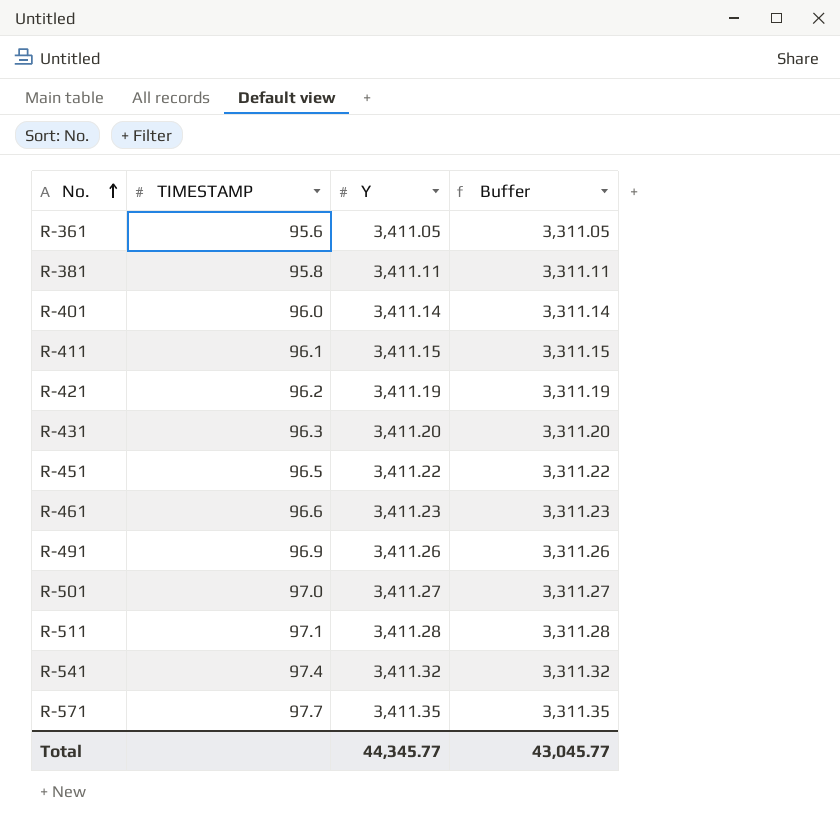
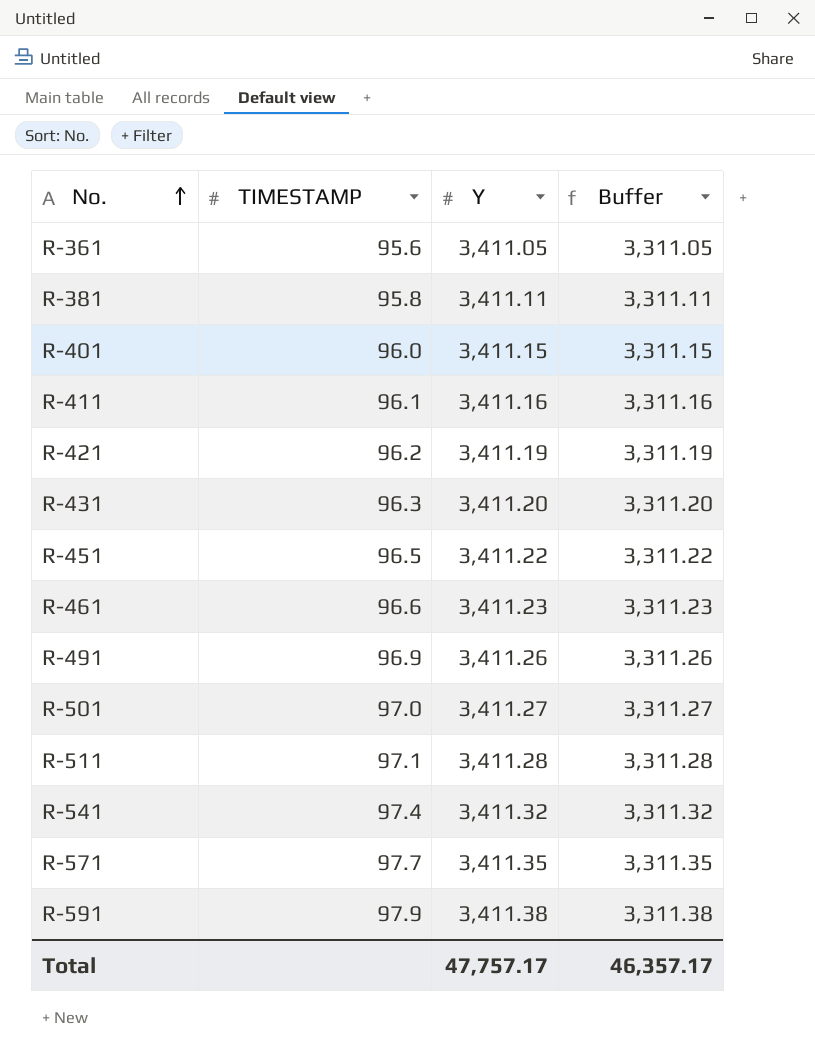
R-401 | Y: 3,411.14 -> 3,411.15
R-401 | Buffer: 3,311.14 -> 3,311.15
R-411 | Y: 3,411.15 -> 3,411.16
R-411 | Buffer: 3,311.15 -> 3,311.16
row R-591: none -> 97.9 | 3,411.38 | 3,311.38
Total | Y: 44,345.77 -> 47,757.17
Total | Buffer: 43,045.77 -> 46,357.17

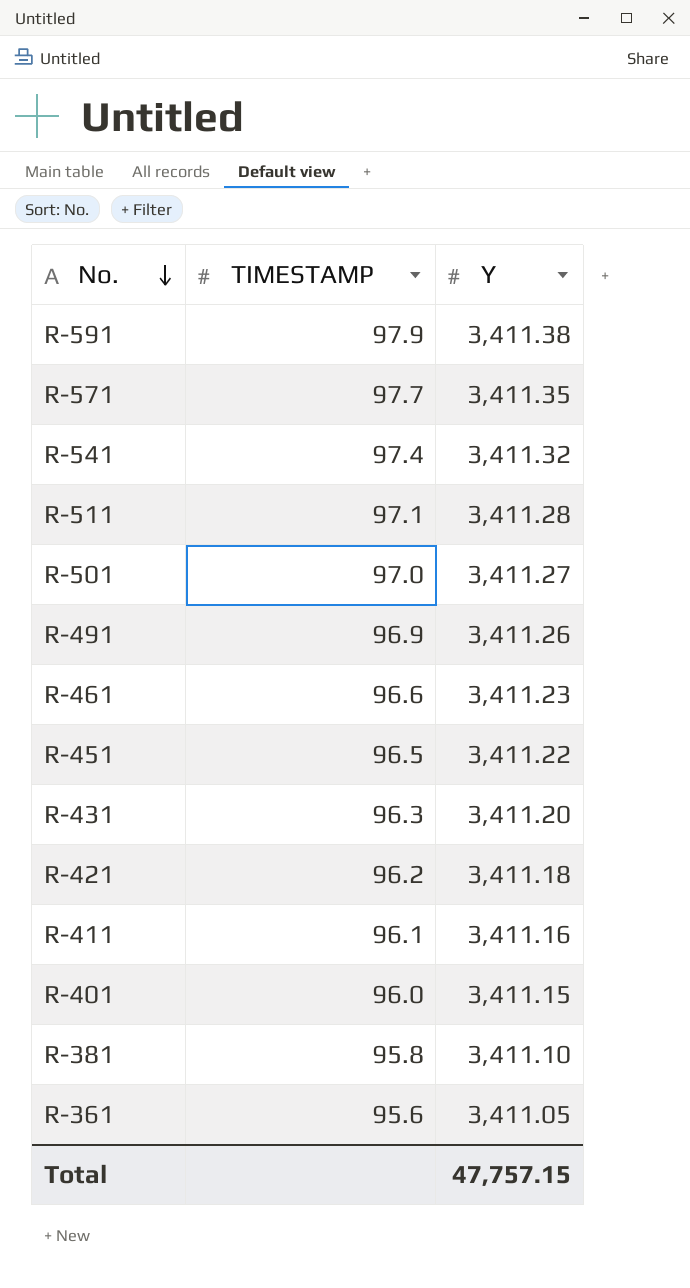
row order: No. ascending -> No. descending
column Buffer | formula: [Y] - 100 -> none
R-421 | Y: 3,411.19 -> 3,411.18
R-381 | Y: 3,411.11 -> 3,411.10
Total | Y: 47,757.17 -> 47,757.15

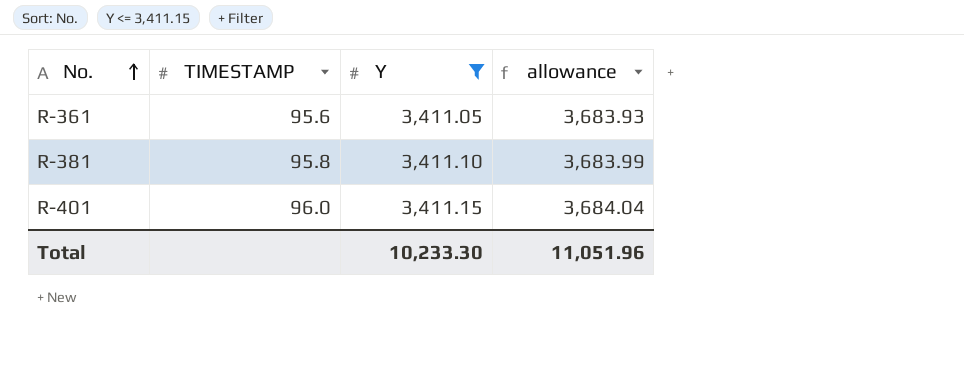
filter: none -> Y <= 3,411.15
row order: No. descending -> No. ascending
column allowance | formula: none -> [Y] * 1.08
Total | Y: 47,757.15 -> 10,233.30

